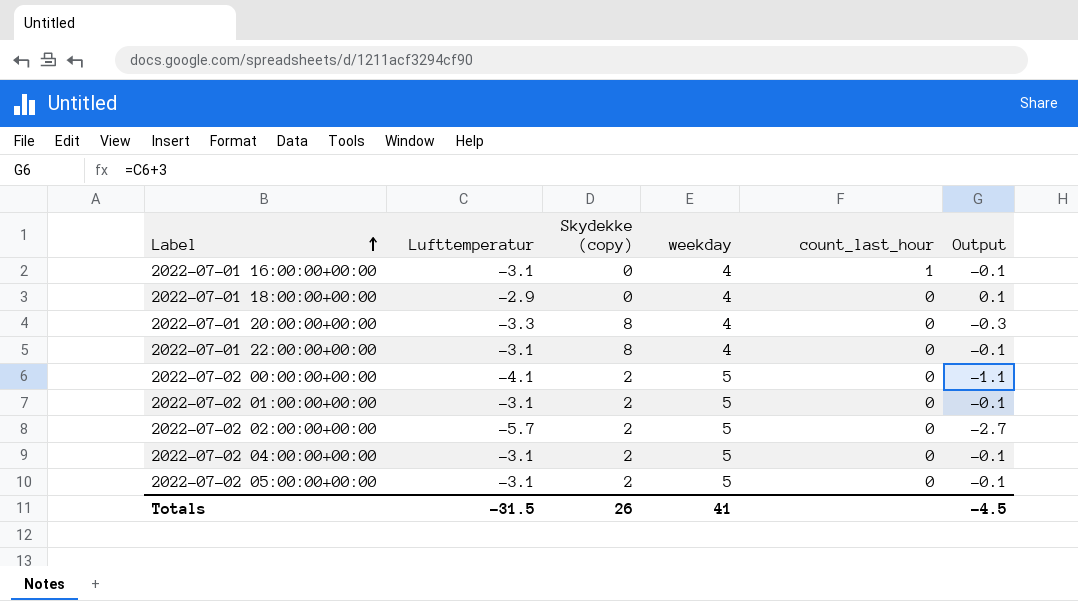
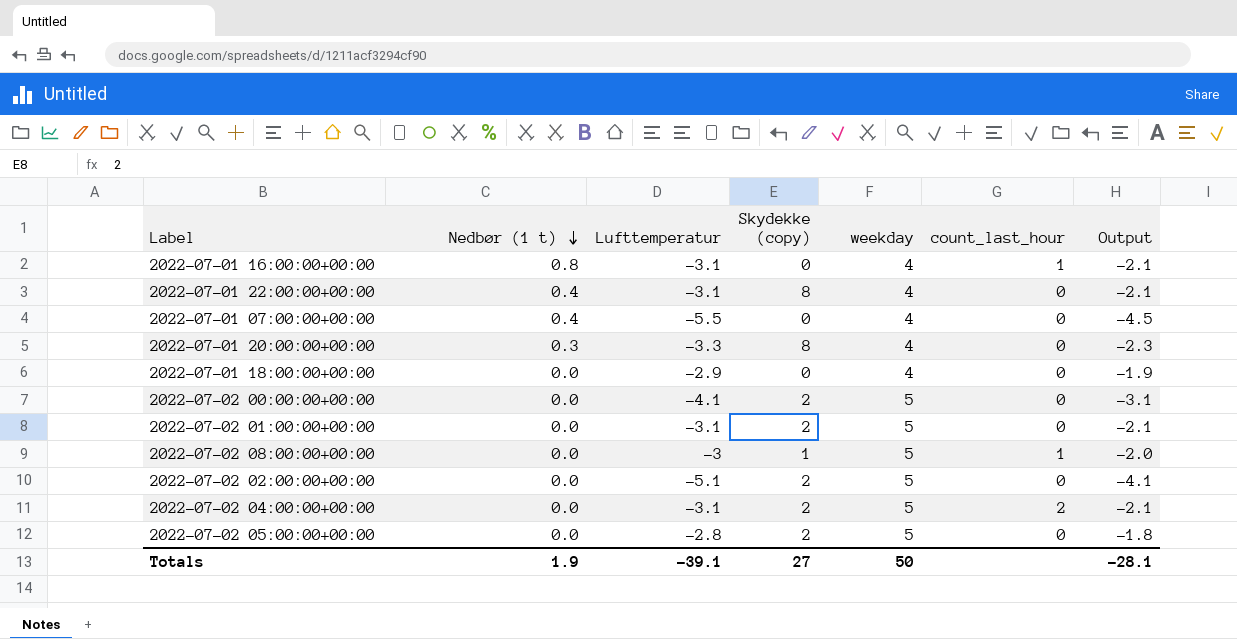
row order: Label ascending -> Nedbør (1 t) descending
column Nedbør (1 t) | position: none -> 2
column Output | formula: [Lufttemperatur] + 3 -> [Lufttemperatur] + 1
row 2022-07-01 07:00:00+00:00: none -> 0.4 | -5.5 | 0 | 4 | 0 | -4.5
row 2022-07-02 08:00:00+00:00: none -> 0.0 | -3 | 1 | 5 | 1 | -2.0
2022-07-02 02:00:00+00:00 | Lufttemperatur: -5.7 -> -5.1
2022-07-02 04:00:00+00:00 | count_last_hour: 0 -> 2
2022-07-02 05:00:00+00:00 | Lufttemperatur: -3.1 -> -2.8
Totals | Lufttemperatur: -31.5 -> -39.1
Totals | Skydekke (copy): 26 -> 27
Totals | weekday: 41 -> 50
Totals | Output: -4.5 -> -28.1

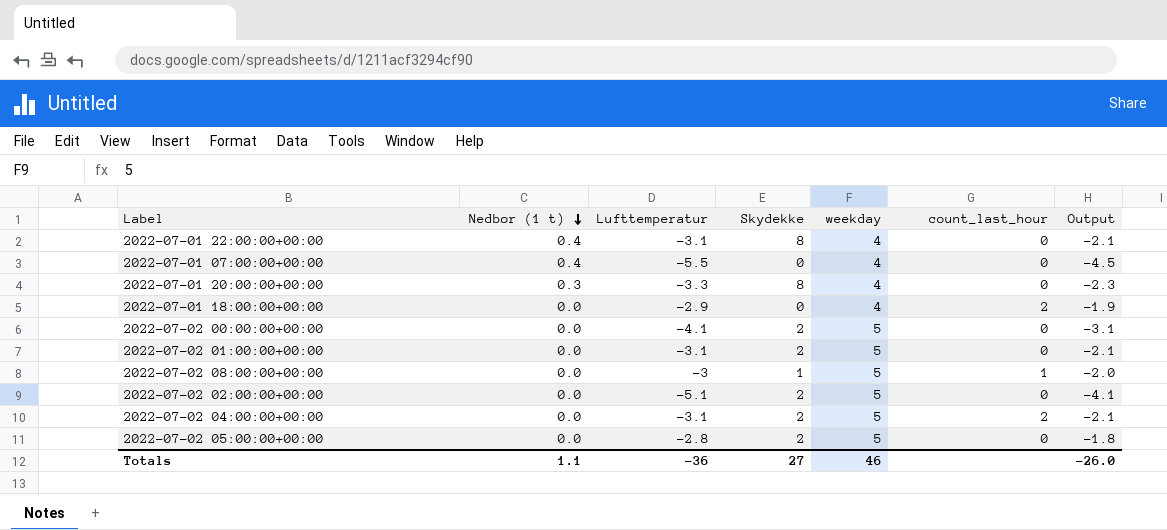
column name: Skydekke (copy) -> Skydekke
row 2022-07-01 16:00:00+00:00: 0.8 | -3.1 | 0 | 4 | 1 | -2.1 -> none
2022-07-01 18:00:00+00:00 | count_last_hour: 0 -> 2
Totals | Nedbør (1 t): 1.9 -> 1.1
Totals | Lufttemperatur: -39.1 -> -36
Totals | weekday: 50 -> 46
Totals | Output: -28.1 -> -26.0

